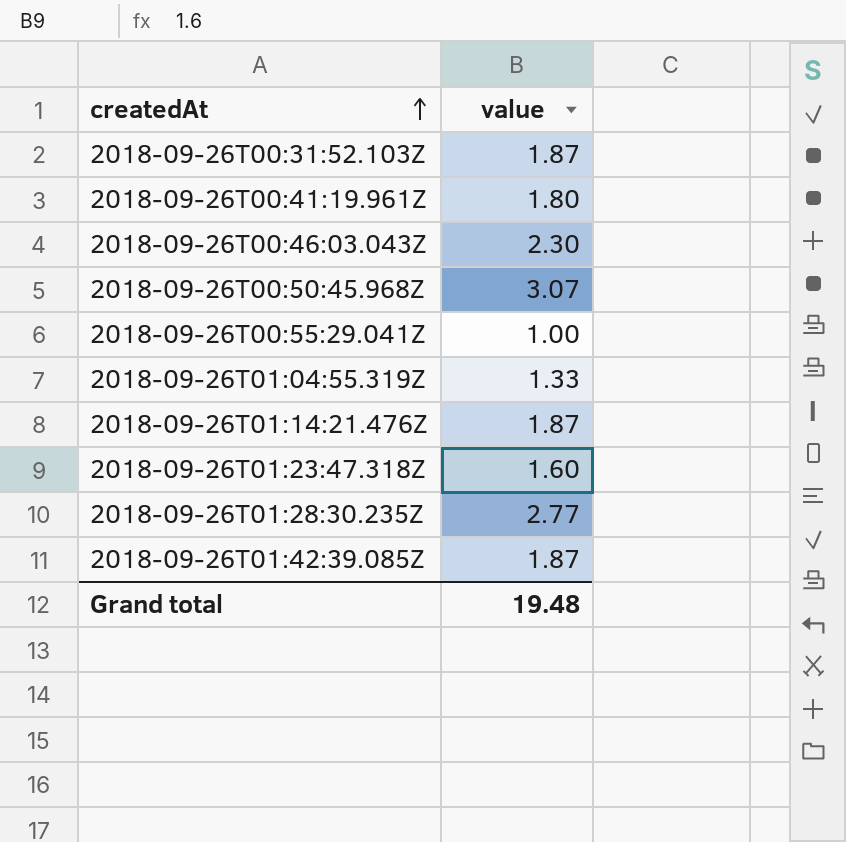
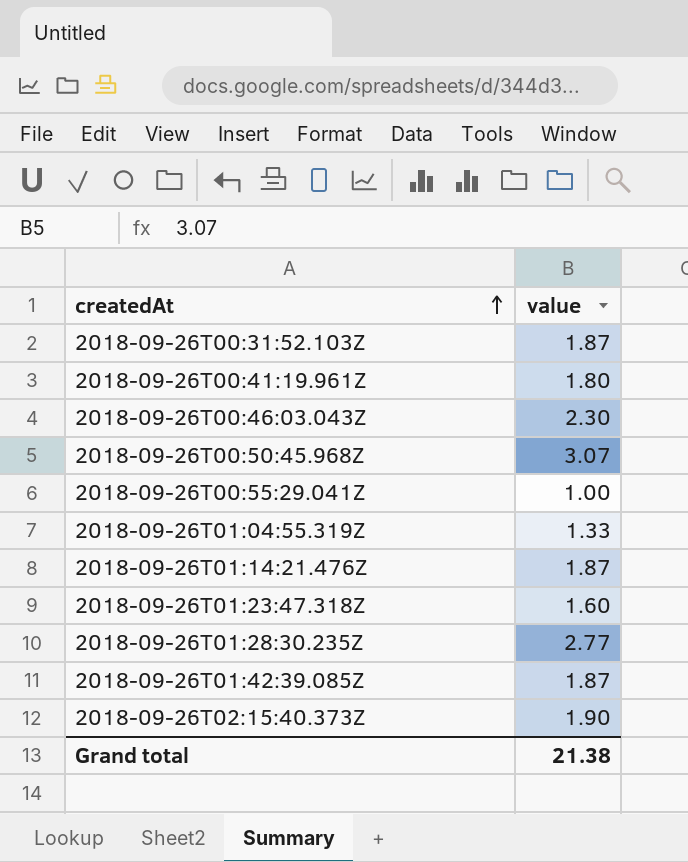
row 2018-09-26T02:15:40.373Z: none -> 1.90
Grand total | value: 19.48 -> 21.38

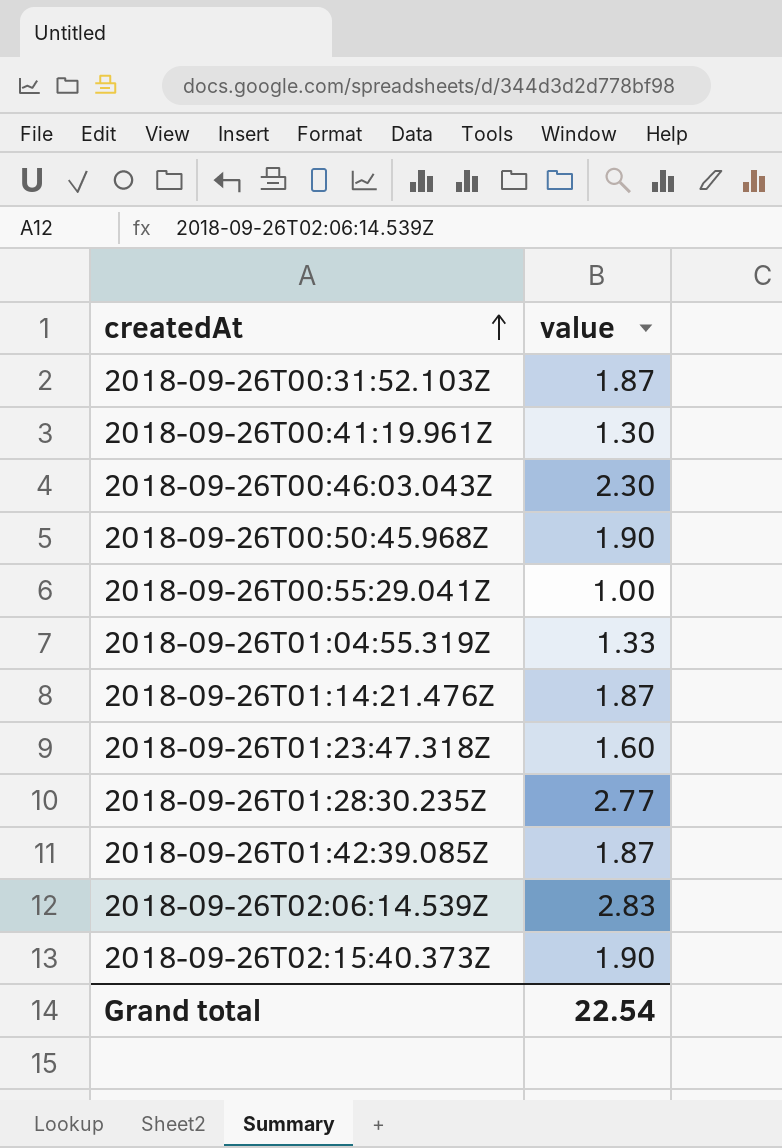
2018-09-26T00:41:19.961Z | value: 1.80 -> 1.30
2018-09-26T00:50:45.968Z | value: 3.07 -> 1.90
row 2018-09-26T02:06:14.539Z: none -> 2.83
Grand total | value: 21.38 -> 22.54

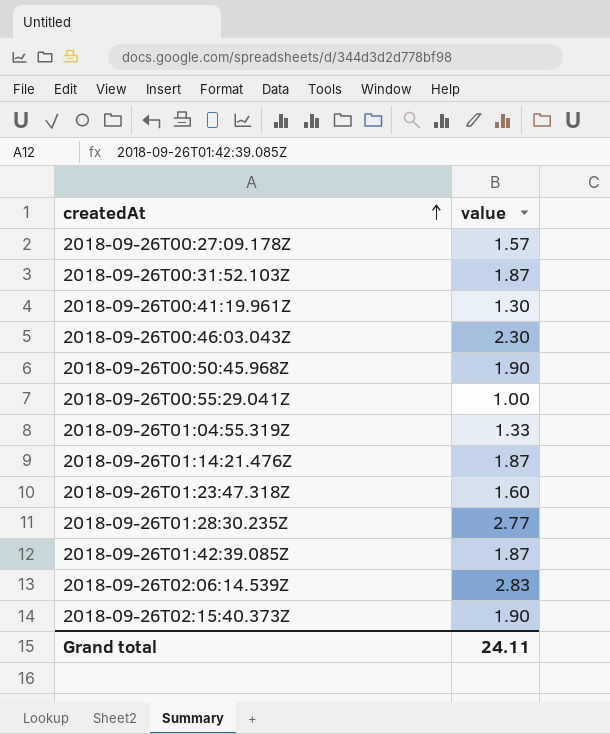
row 2018-09-26T00:27:09.178Z: none -> 1.57
Grand total | value: 22.54 -> 24.11

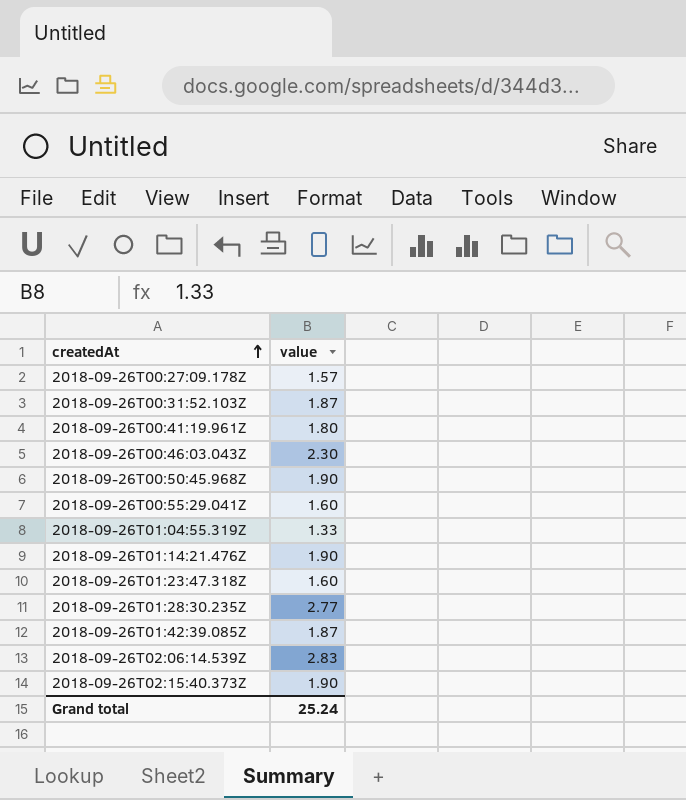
2018-09-26T00:41:19.961Z | value: 1.30 -> 1.80
2018-09-26T00:55:29.041Z | value: 1.00 -> 1.60
2018-09-26T01:14:21.476Z | value: 1.87 -> 1.90
Grand total | value: 24.11 -> 25.24

